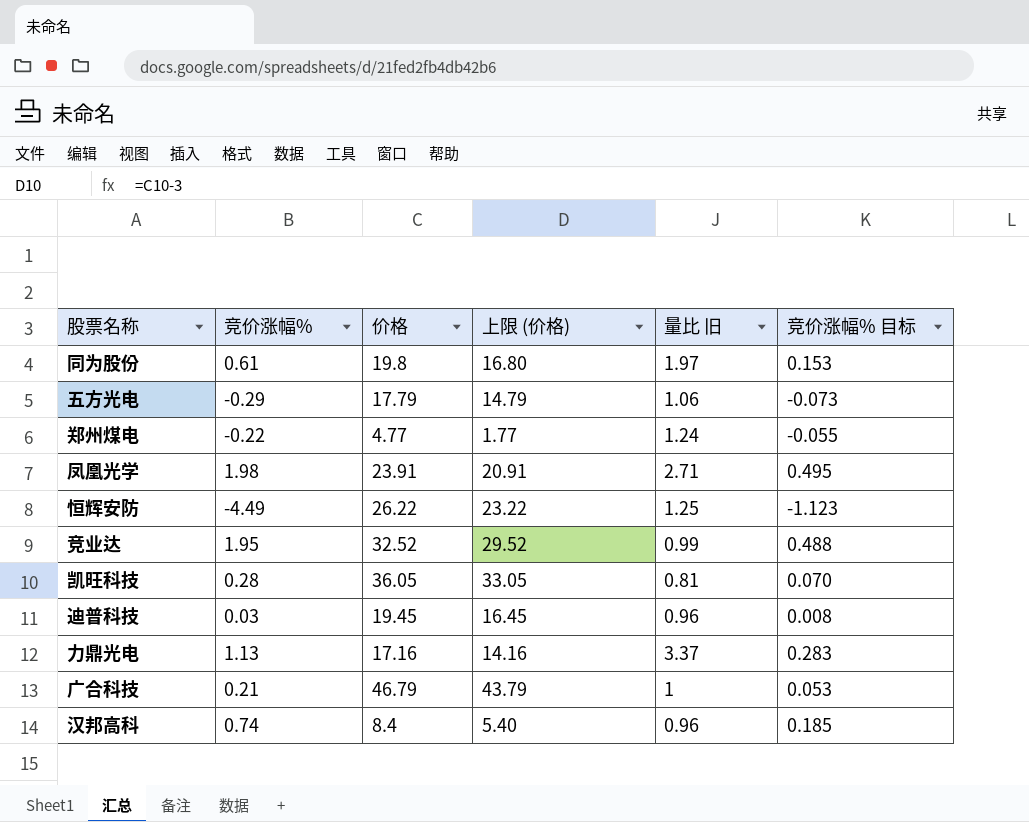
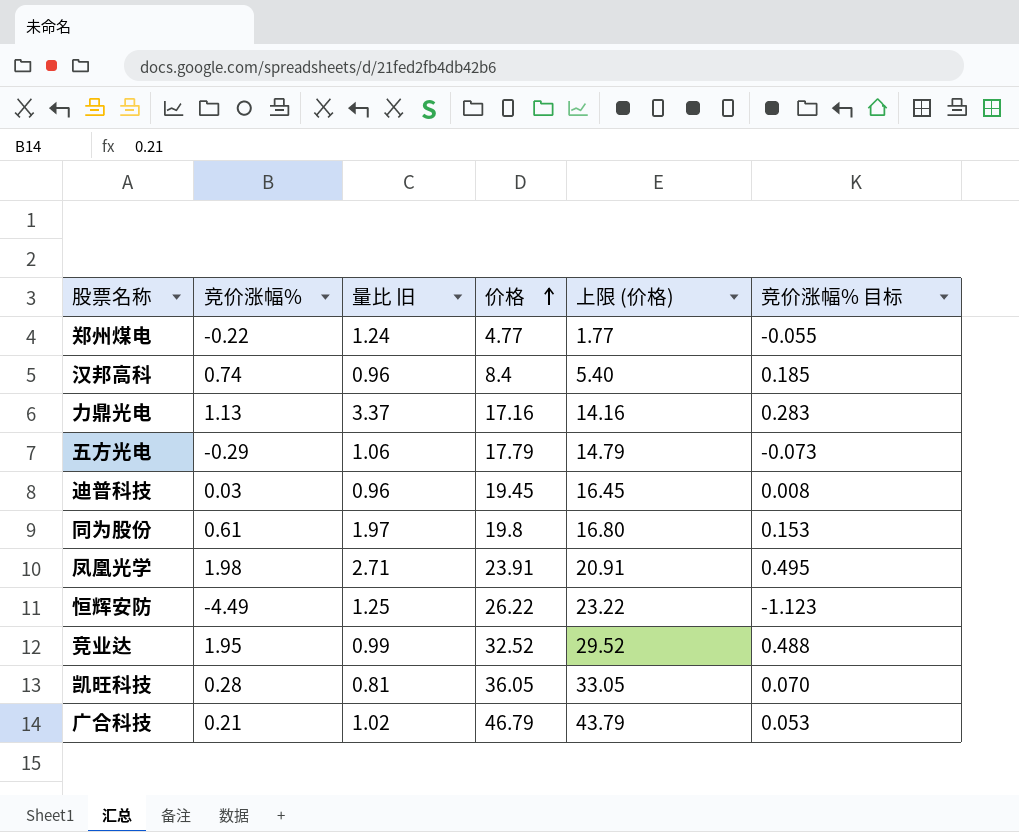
row order: none -> 价格 ascending
column 量比 旧 | position: 5 -> 3
广合科技 | 量比 旧: 1 -> 1.02

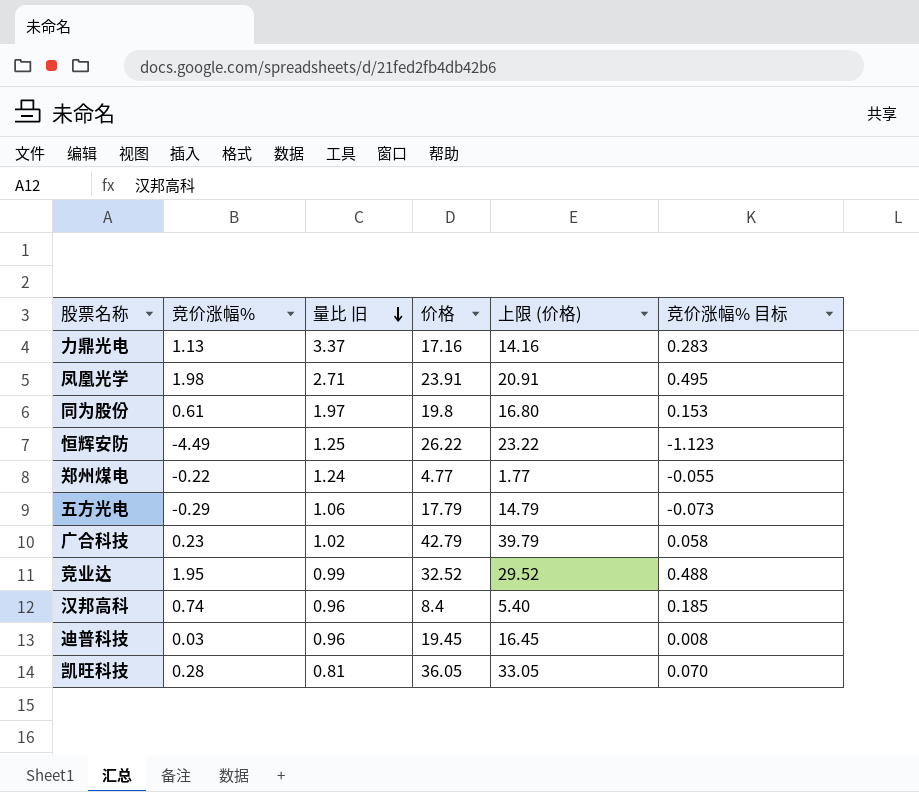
row order: 价格 ascending -> 量比 旧 descending
广合科技 | 竞价涨幅%: 0.21 -> 0.23
广合科技 | 价格: 46.79 -> 42.79
广合科技 | 上限 (价格): 43.79 -> 39.79
广合科技 | 竞价涨幅% 目标: 0.053 -> 0.058

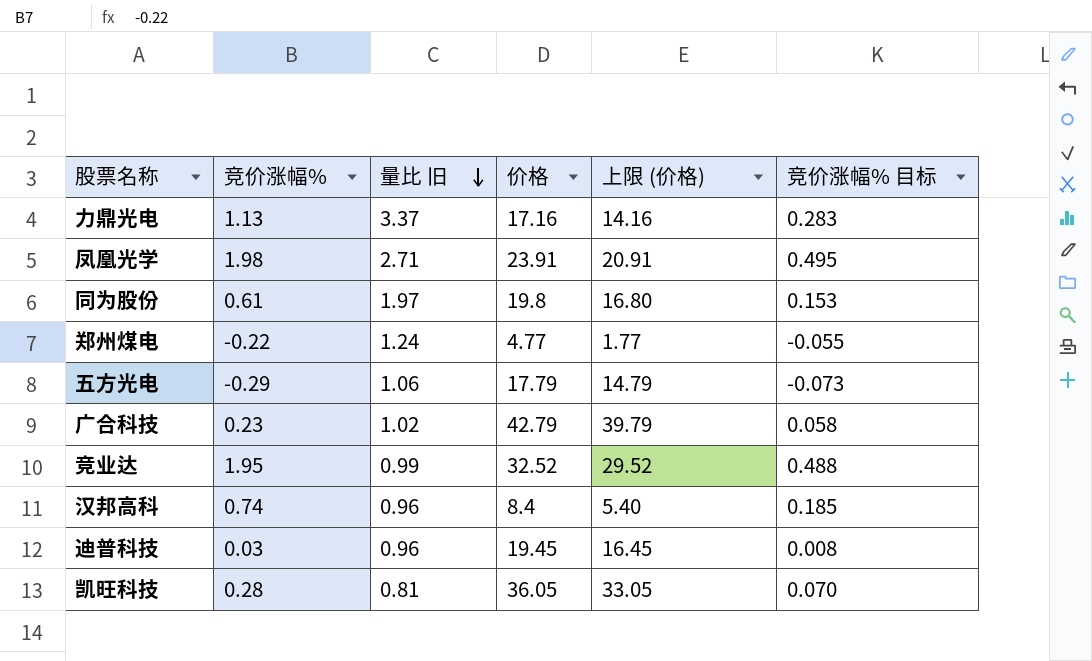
row 恒辉安防: -4.49 | 1.25 | 26.22 | 23.22 | -1.123 -> none

